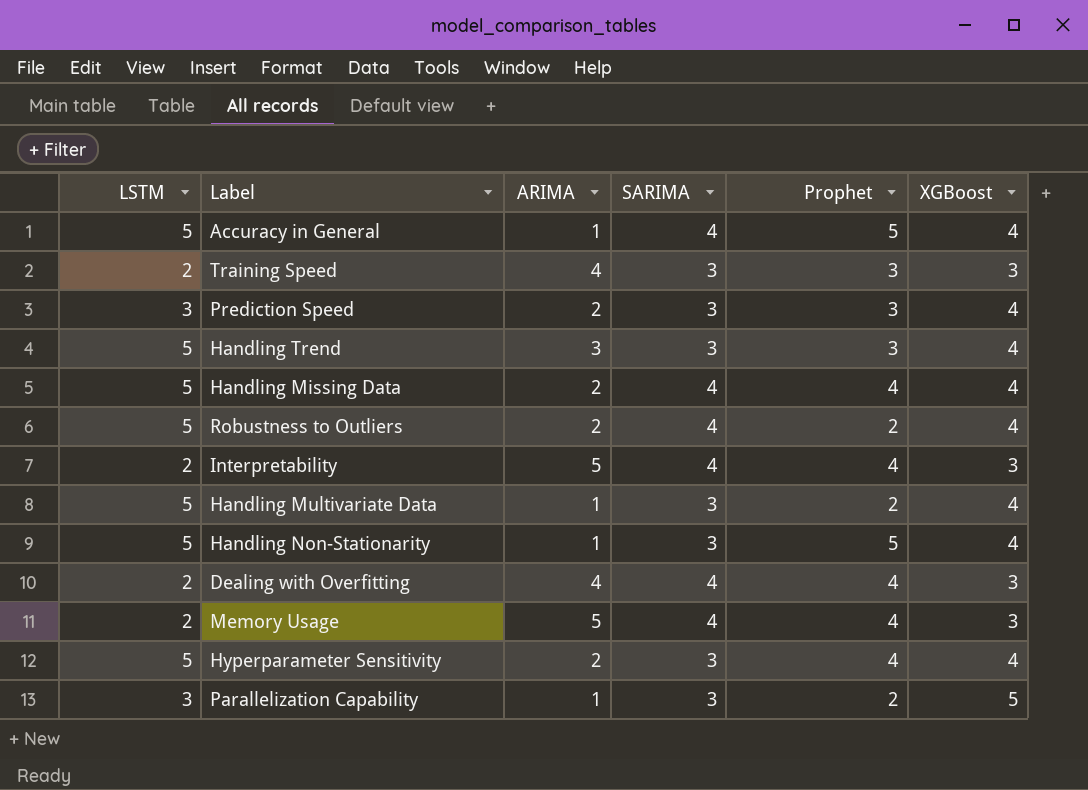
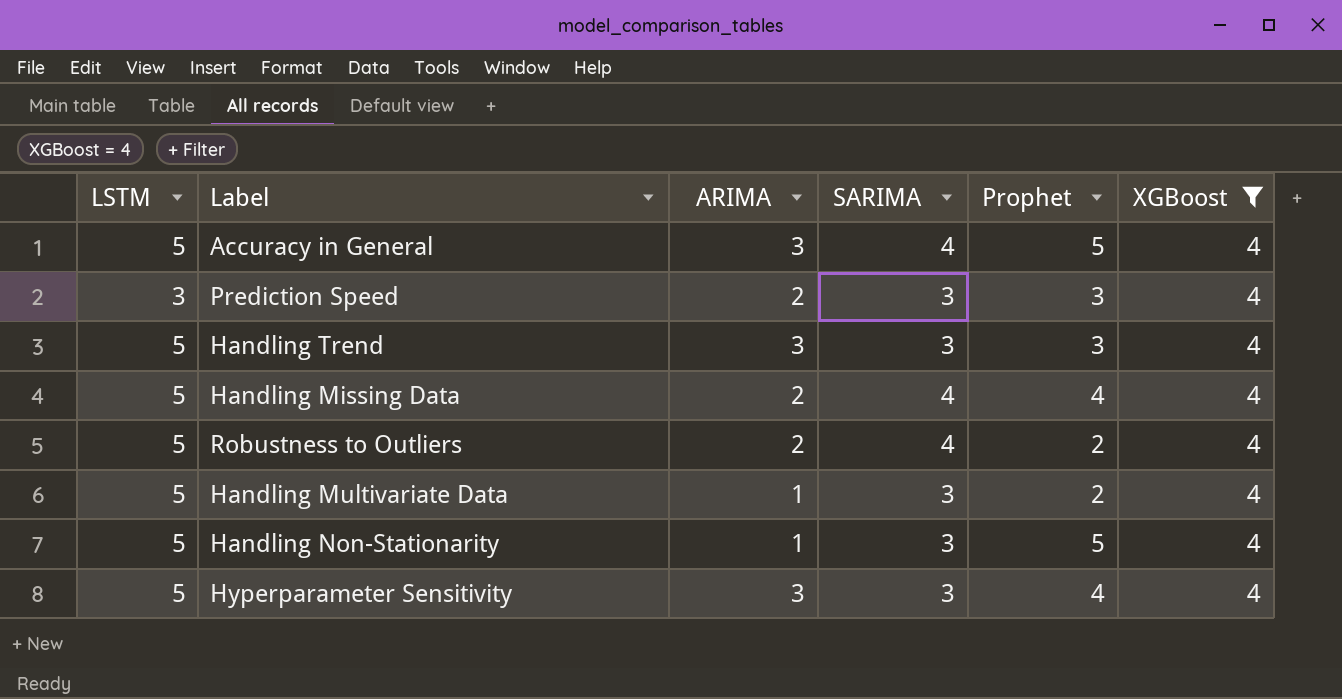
filter: none -> XGBoost = 4
Accuracy in General | ARIMA: 1 -> 3
Hyperparameter Sensitivity | ARIMA: 2 -> 3

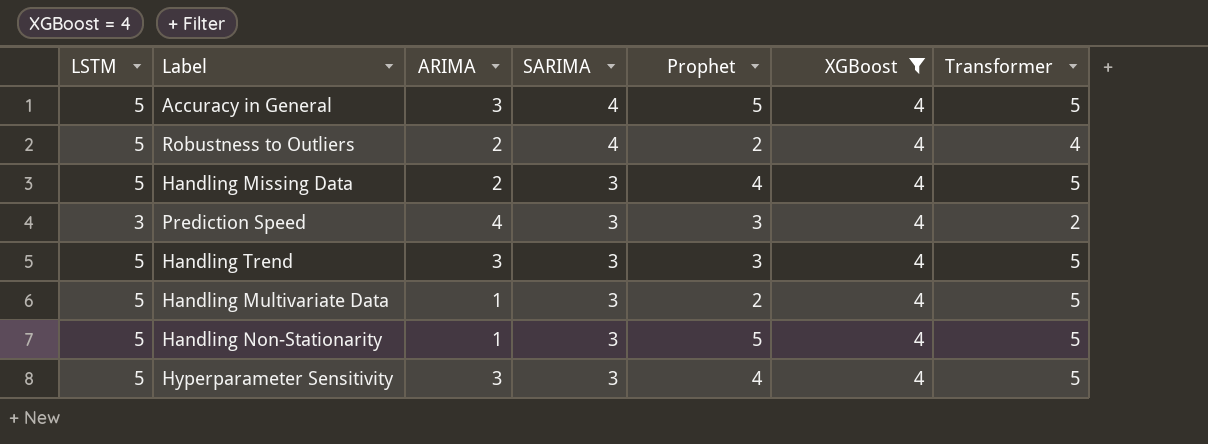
row order: none -> SARIMA descending
column Transformer | position: none -> 7
Handling Missing Data | SARIMA: 4 -> 3
Prediction Speed | ARIMA: 2 -> 4

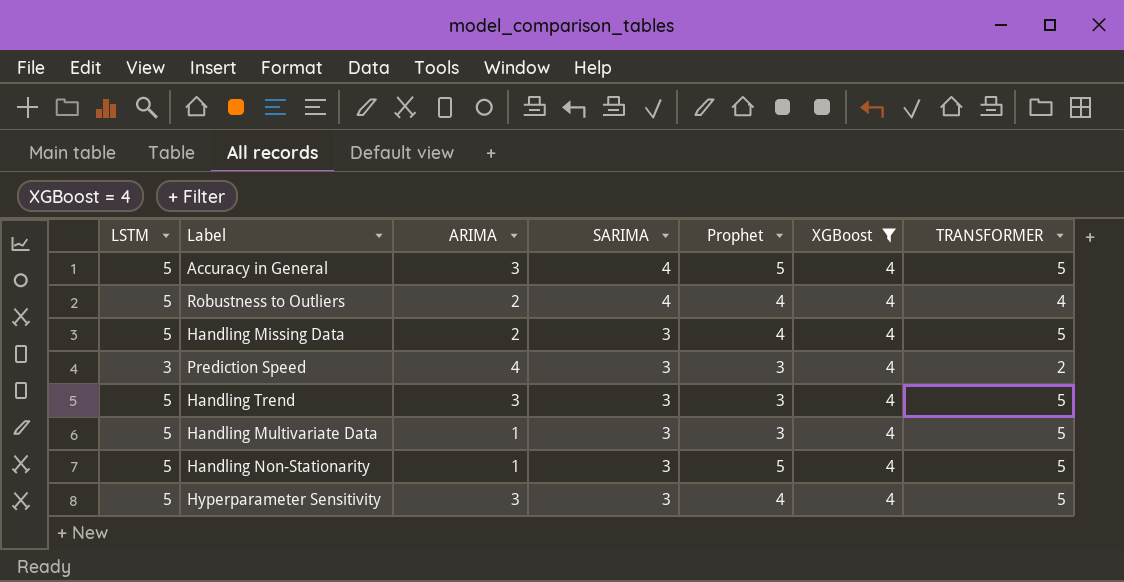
column name: Transformer -> TRANSFORMER
Robustness to Outliers | Prophet: 2 -> 4
Handling Multivariate Data | Prophet: 2 -> 3

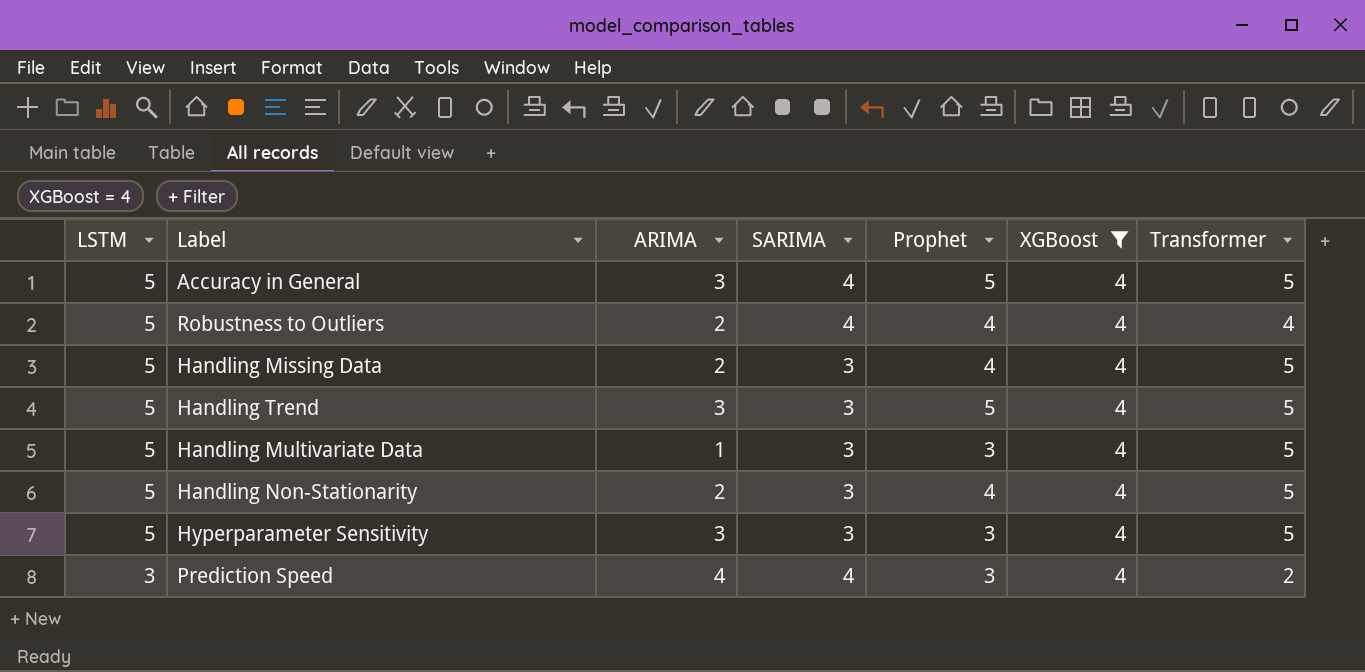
row order: SARIMA descending -> LSTM descending
column name: TRANSFORMER -> Transformer
Handling Trend | Prophet: 3 -> 5
Handling Non-Stationarity | ARIMA: 1 -> 2
Handling Non-Stationarity | Prophet: 5 -> 4
Hyperparameter Sensitivity | Prophet: 4 -> 3
Prediction Speed | SARIMA: 3 -> 4

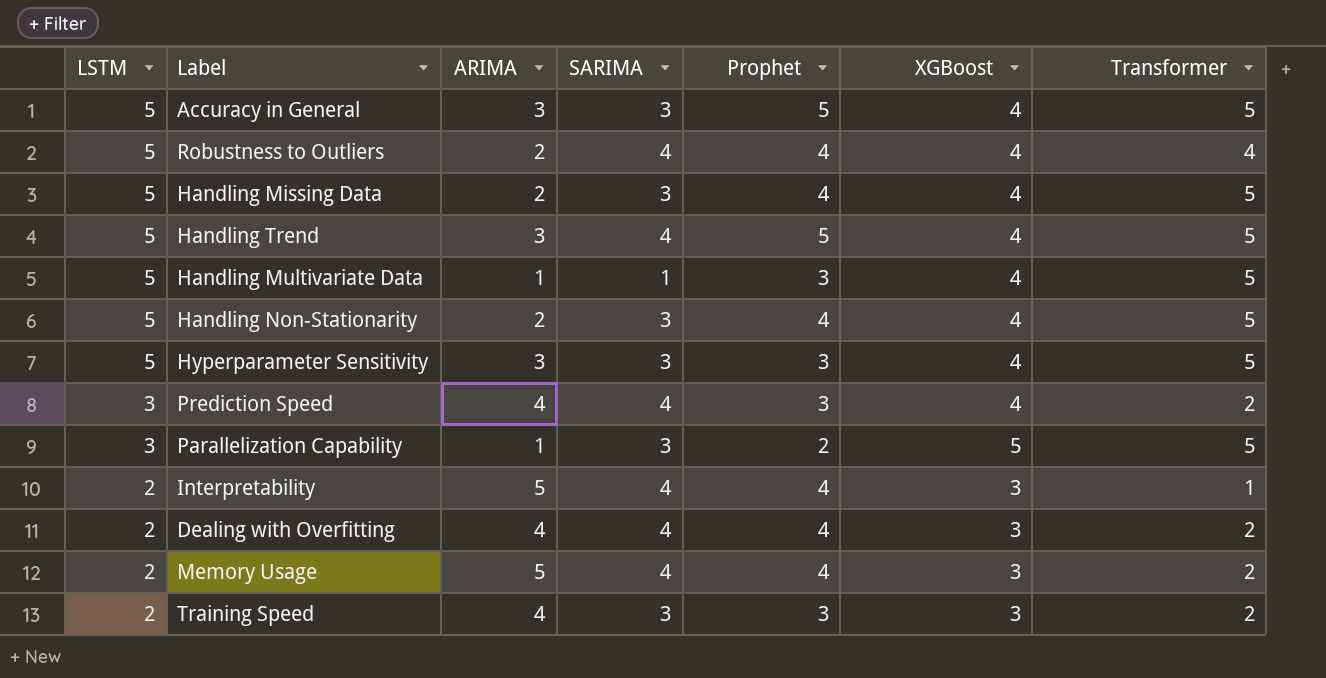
filter: XGBoost = 4 -> none
Accuracy in General | SARIMA: 4 -> 3
Handling Trend | SARIMA: 3 -> 4
Handling Multivariate Data | SARIMA: 3 -> 1

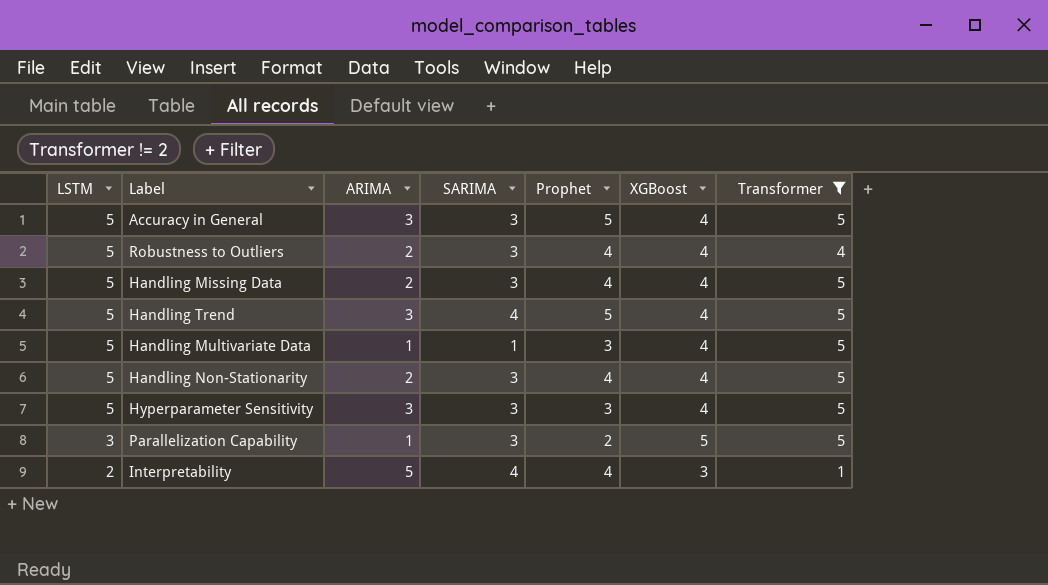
filter: none -> Transformer != 2
Robustness to Outliers | SARIMA: 4 -> 3

